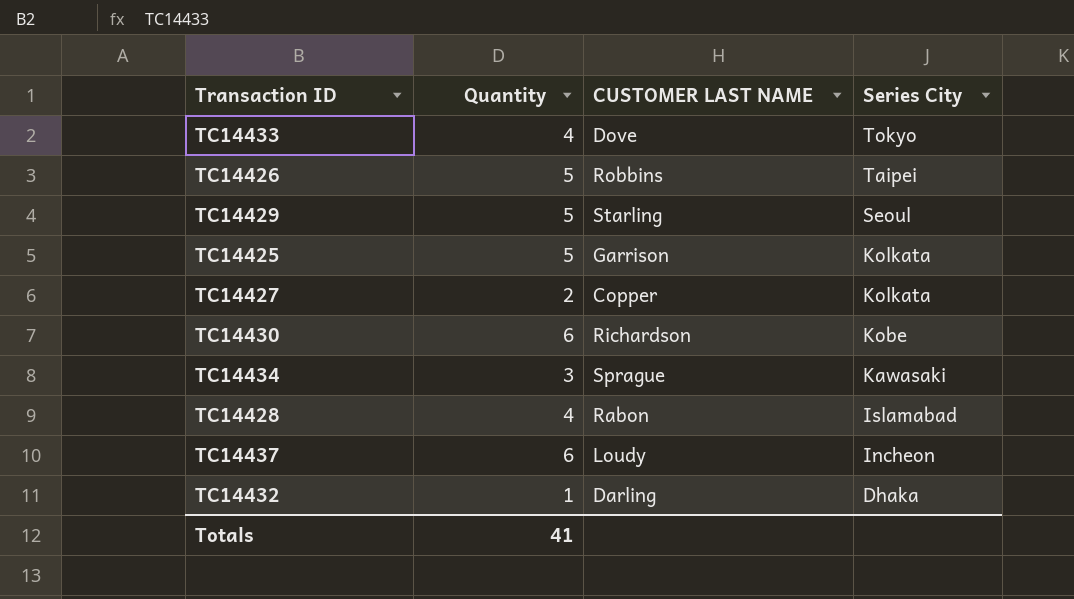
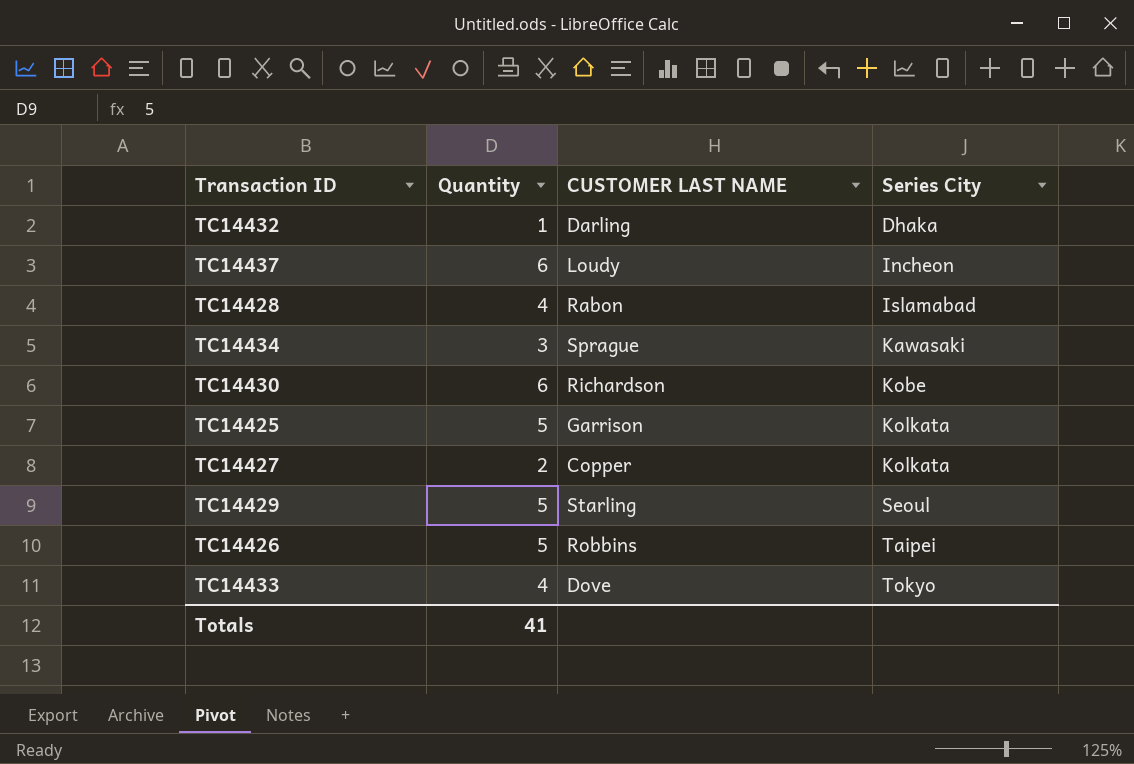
row order: Series City descending -> Series City ascending

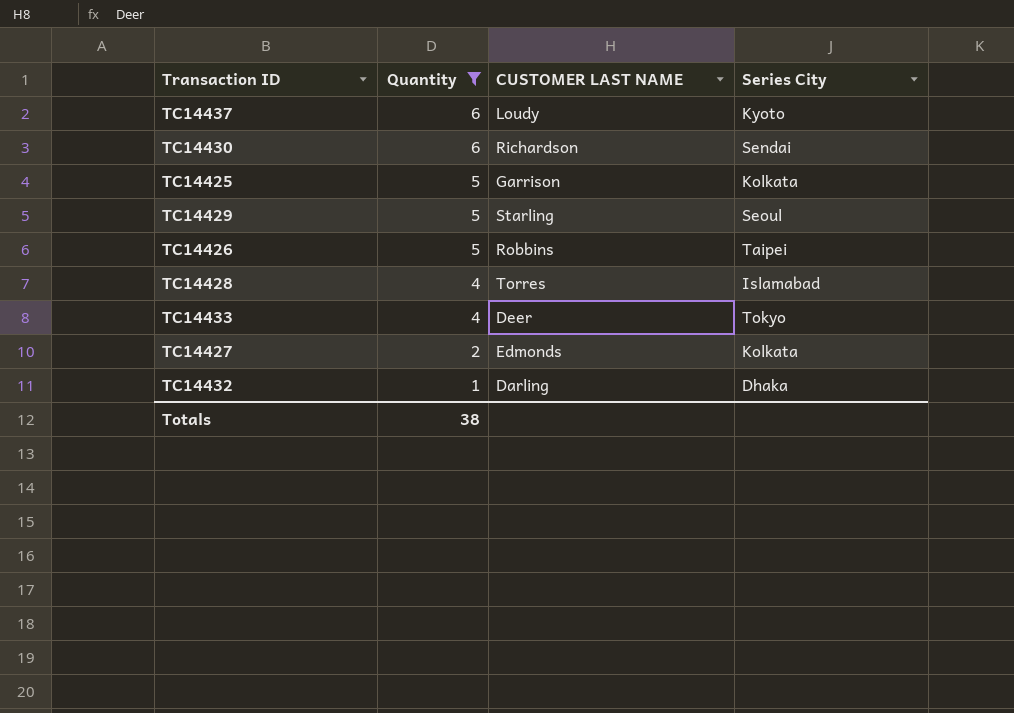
filter: none -> Quantity != 3
row order: Series City ascending -> Quantity descending
TC14437 | Series City: Incheon -> Kyoto
TC14430 | Series City: Kobe -> Sendai
TC14428 | CUSTOMER LAST NAME: Rabon -> Torres
TC14433 | CUSTOMER LAST NAME: Dove -> Deer
TC14427 | CUSTOMER LAST NAME: Copper -> Edmonds
Totals | Quantity: 41 -> 38

